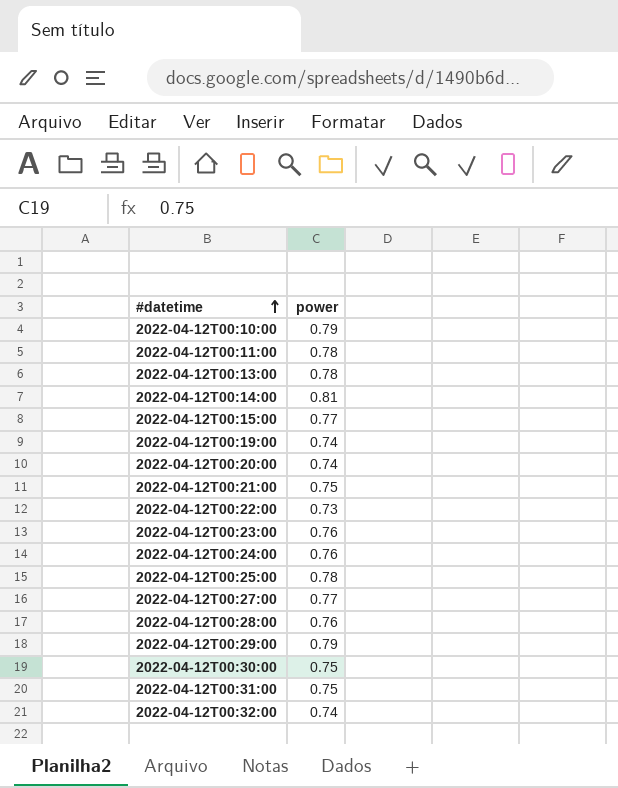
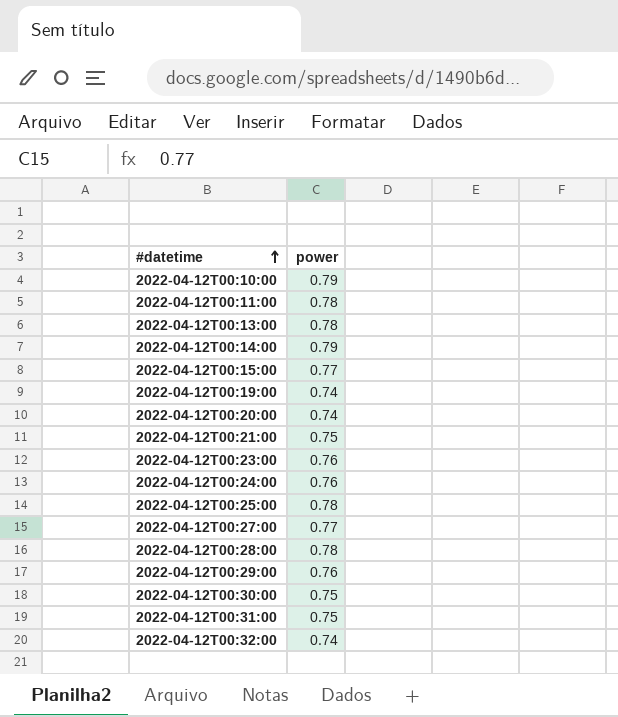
row 2022-04-12T00:22:00: 0.73 -> none
2022-04-12T00:14:00 | power: 0.81 -> 0.79
2022-04-12T00:28:00 | power: 0.76 -> 0.78
2022-04-12T00:29:00 | power: 0.79 -> 0.76

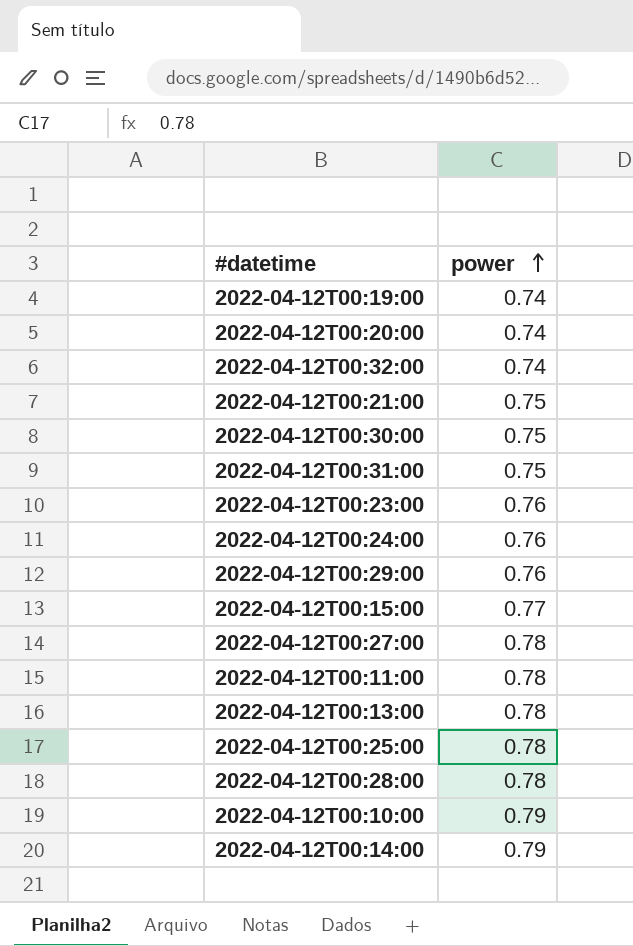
row order: #datetime ascending -> power ascending
2022-04-12T00:27:00 | power: 0.77 -> 0.78

